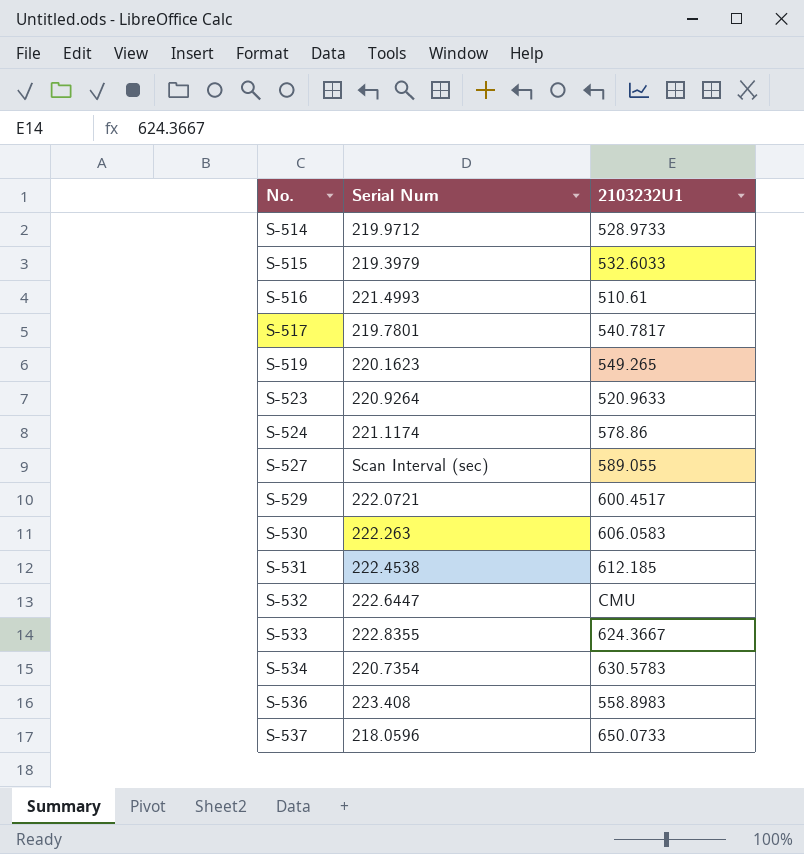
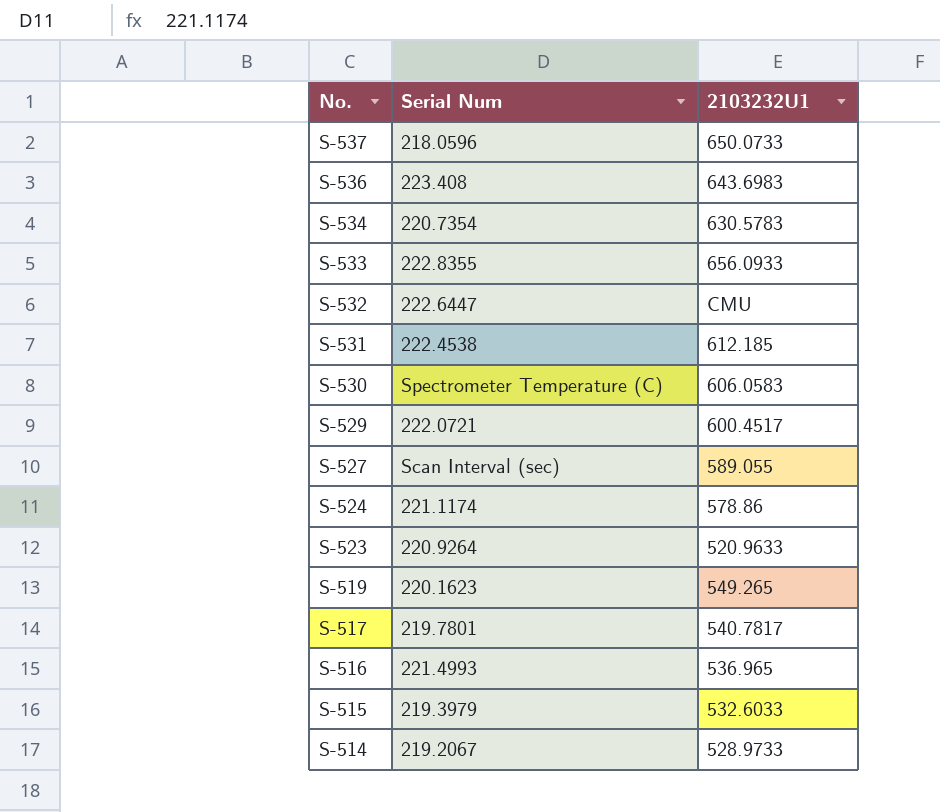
row order: No. ascending -> No. descending
S-536 | 2103232U1: 558.8983 -> 643.6983
S-533 | 2103232U1: 624.3667 -> 656.0933
S-530 | Serial Num: 222.263 -> Spectrometer Temperature (C)
S-516 | 2103232U1: 510.61 -> 536.965
S-514 | Serial Num: 219.9712 -> 219.2067

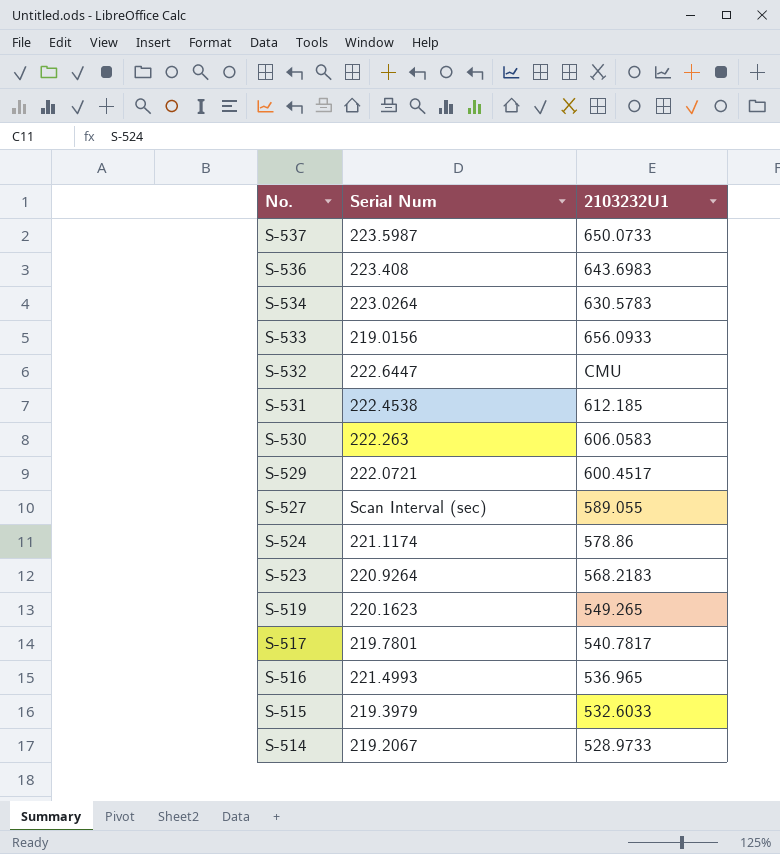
S-537 | Serial Num: 218.0596 -> 223.5987
S-534 | Serial Num: 220.7354 -> 223.0264
S-533 | Serial Num: 222.8355 -> 219.0156
S-530 | Serial Num: Spectrometer Temperature (C) -> 222.263
S-523 | 2103232U1: 520.9633 -> 568.2183

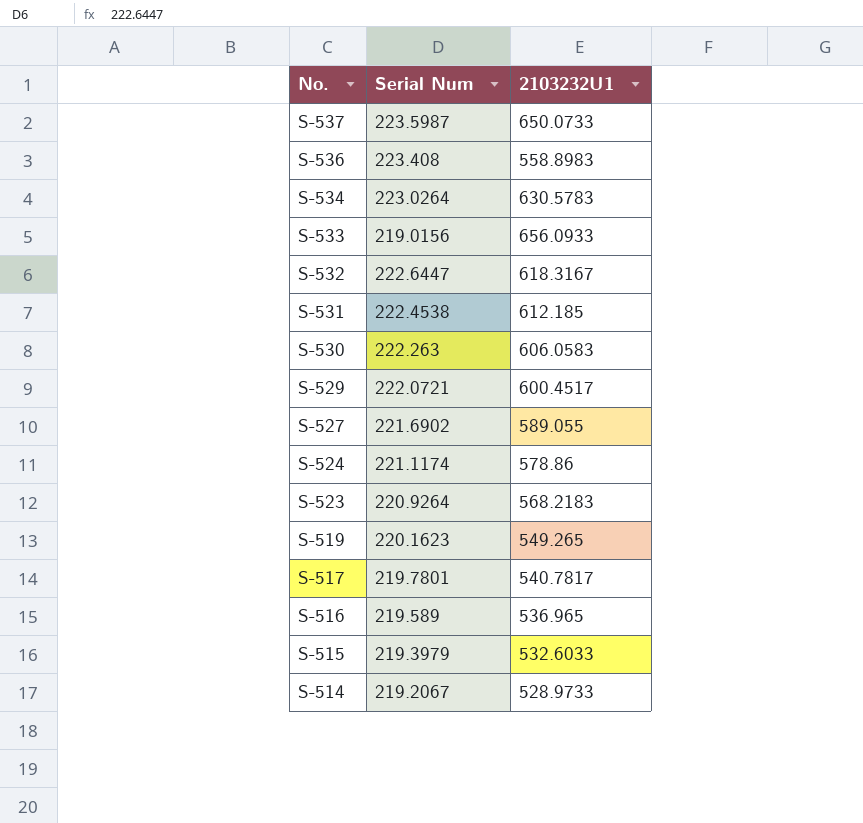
S-536 | 2103232U1: 643.6983 -> 558.8983
S-532 | 2103232U1: CMU -> 618.3167
S-527 | Serial Num: Scan Interval (sec) -> 221.6902
S-516 | Serial Num: 221.4993 -> 219.589

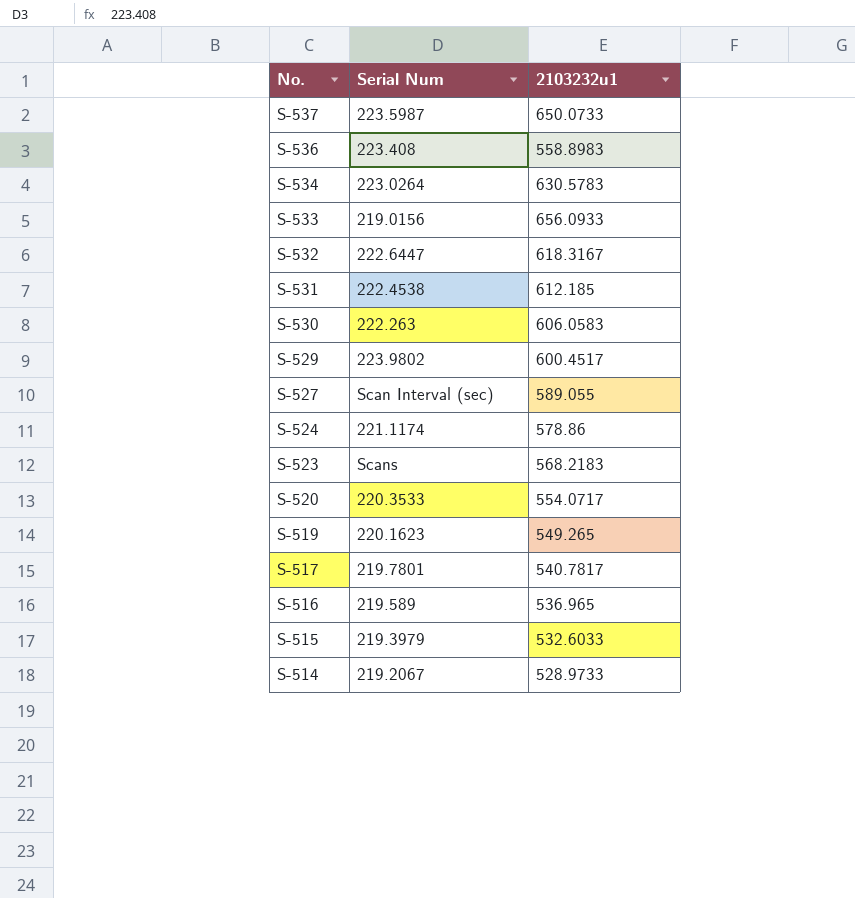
column name: 2103232U1 -> 2103232u1
S-529 | Serial Num: 222.0721 -> 223.9802
S-527 | Serial Num: 221.6902 -> Scan Interval (sec)
S-523 | Serial Num: 220.9264 -> Scans
row S-520: none -> 220.3533 | 554.0717

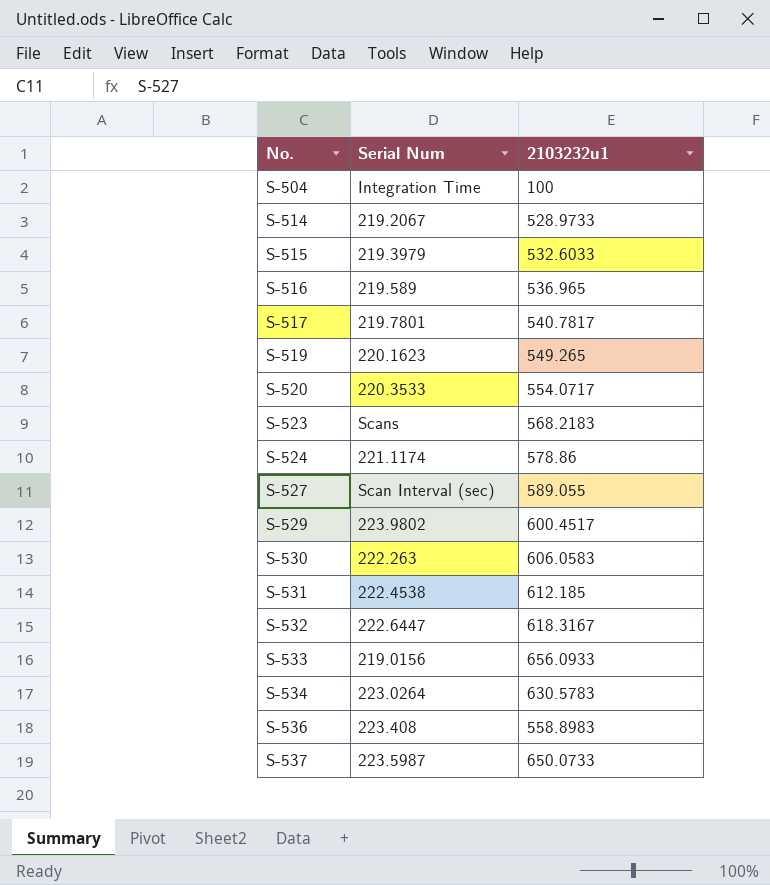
row order: No. descending -> No. ascending
row S-504: none -> Integration Time | 100

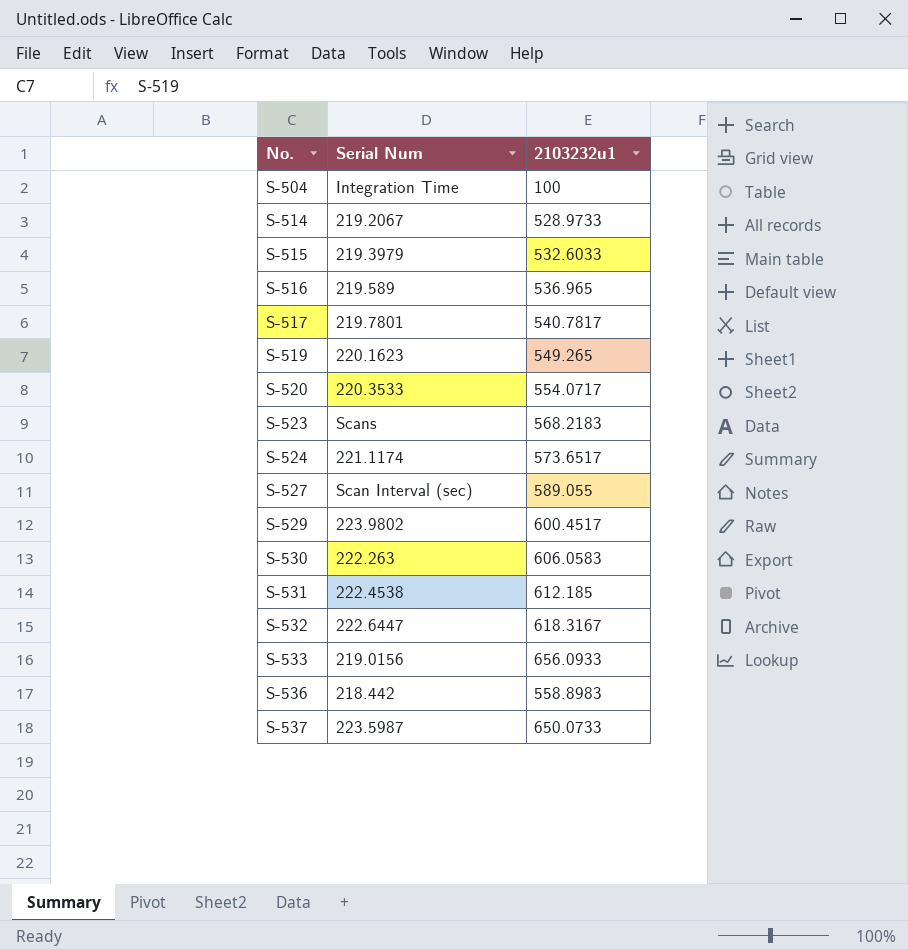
row S-534: 223.0264 | 630.5783 -> none
S-524 | 2103232u1: 578.86 -> 573.6517
S-536 | Serial Num: 223.408 -> 218.442

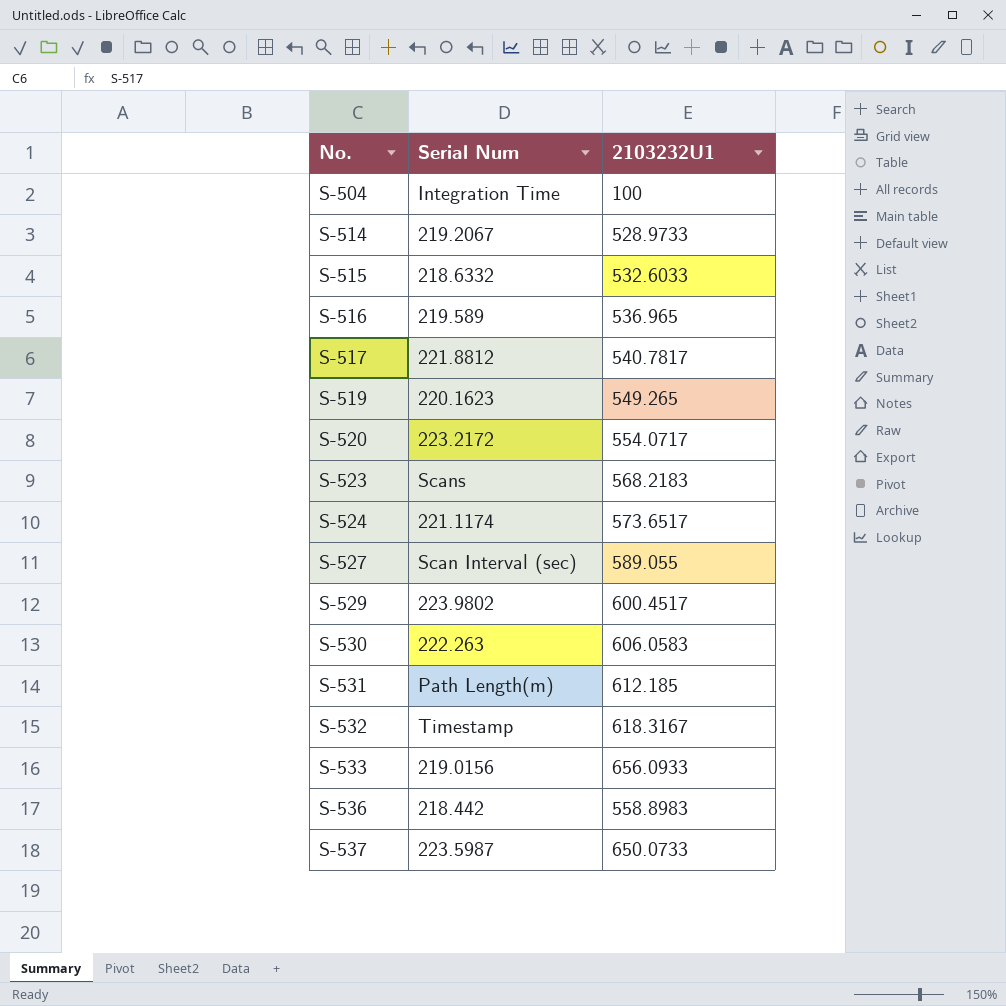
column name: 2103232u1 -> 2103232U1
S-515 | Serial Num: 219.3979 -> 218.6332
S-517 | Serial Num: 219.7801 -> 221.8812
S-520 | Serial Num: 220.3533 -> 223.2172
S-531 | Serial Num: 222.4538 -> Path Length(m)
S-532 | Serial Num: 222.6447 -> Timestamp

